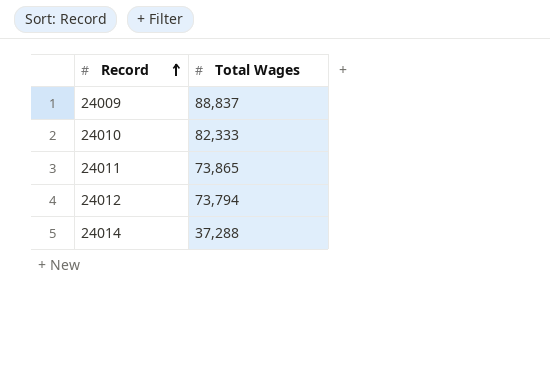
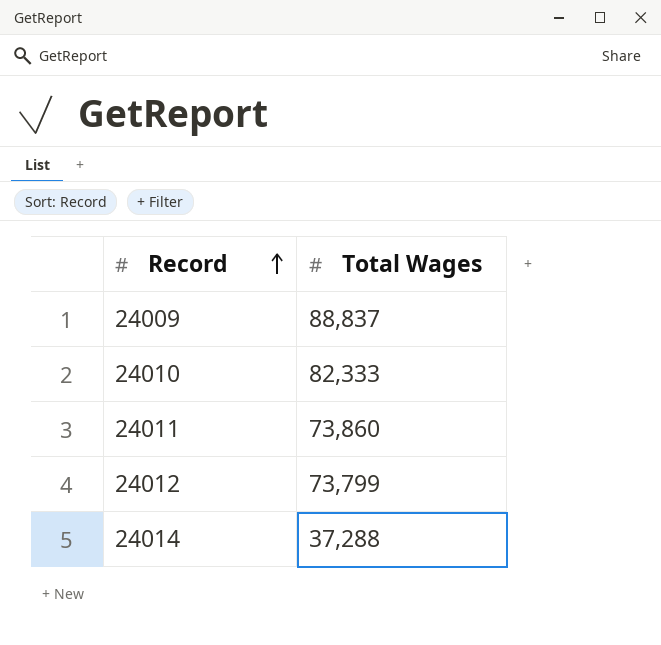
24011 | Total Wages: 73,865 -> 73,860
24012 | Total Wages: 73,794 -> 73,799

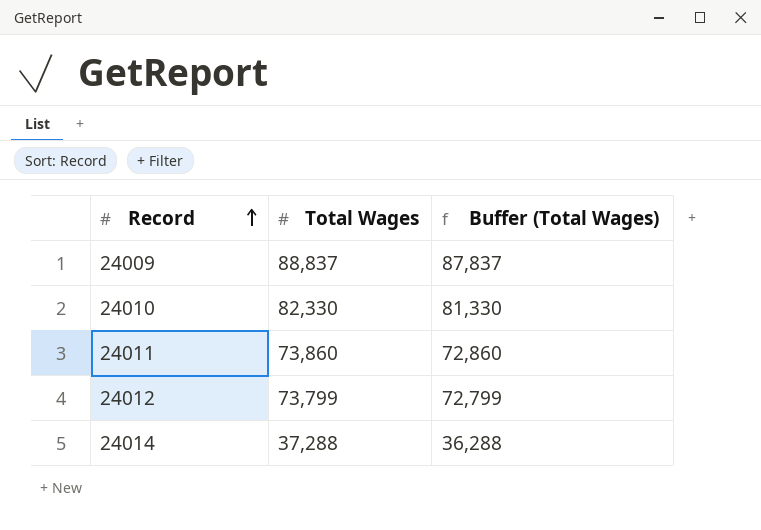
column Buffer (Total Wages) | formula: none -> [Total Wages] - 1000
24010 | Total Wages: 82,333 -> 82,330

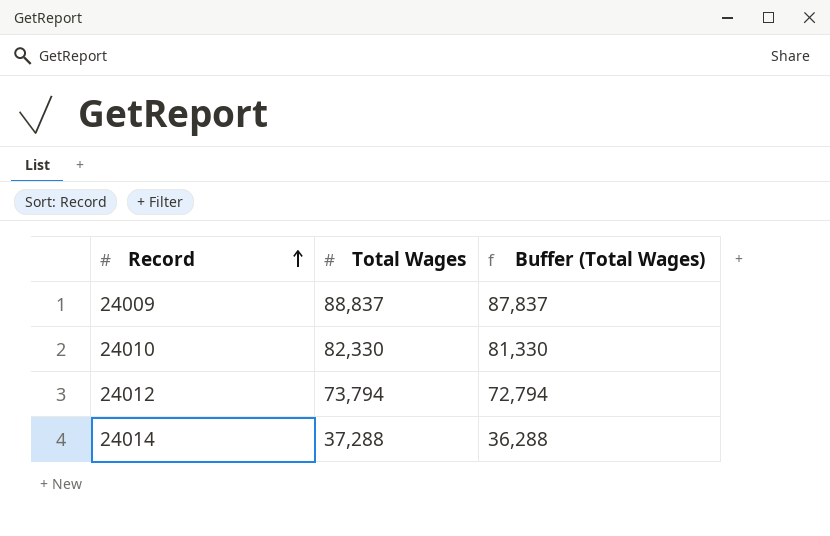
row 24011: 73,860 | 72,860 -> none
24012 | Total Wages: 73,799 -> 73,794
24012 | Buffer (Total Wages): 72,799 -> 72,794

